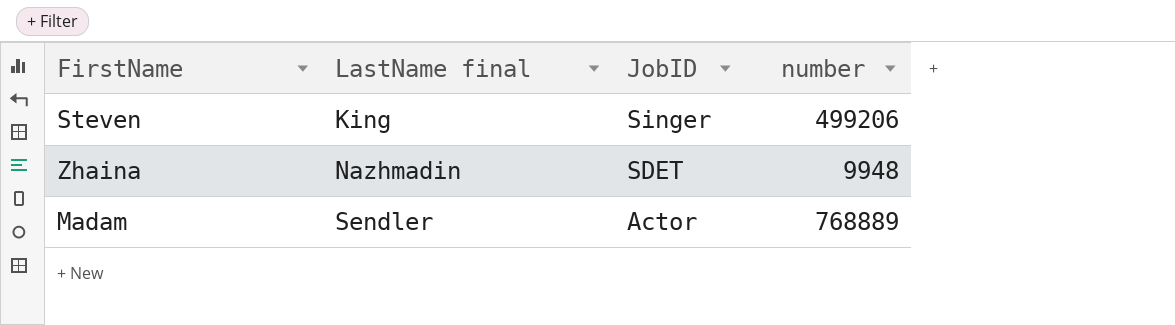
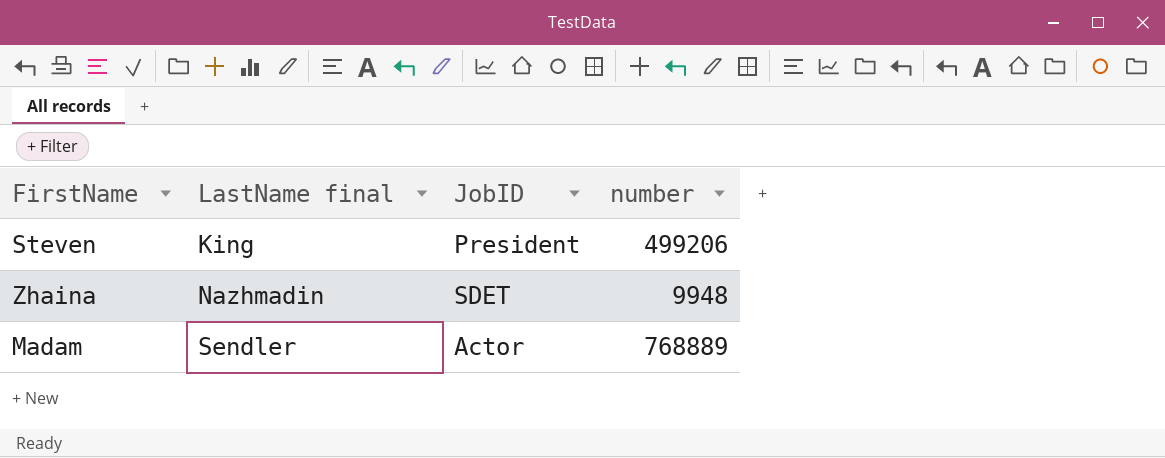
Steven | JobID: Singer -> President

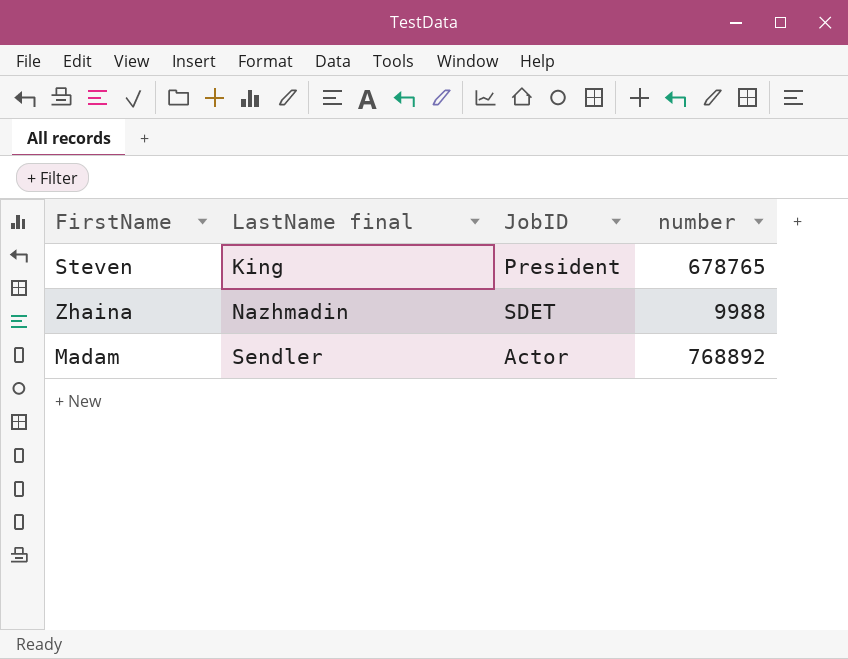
Steven | number: 499206 -> 678765
Zhaina | number: 9948 -> 9988
Madam | number: 768889 -> 768892

